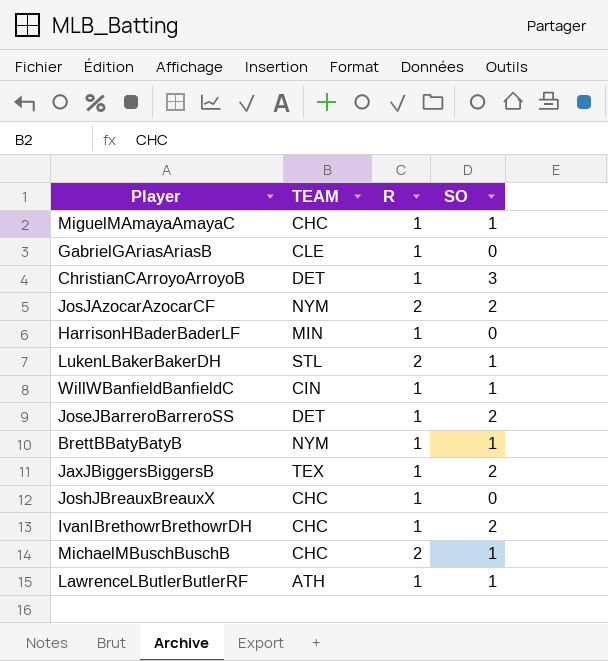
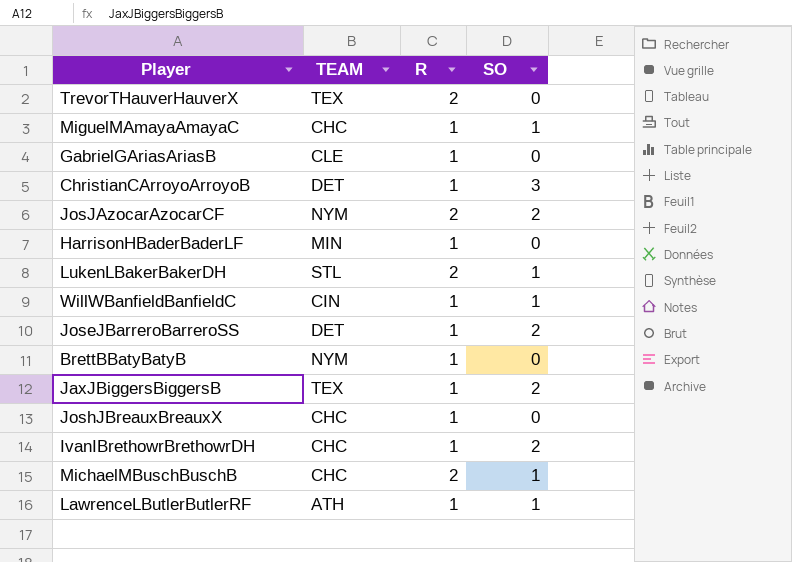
row TrevorTHauverHauverX: none -> TEX | 2 | 0
BrettBBatyBatyB | SO: 1 -> 0

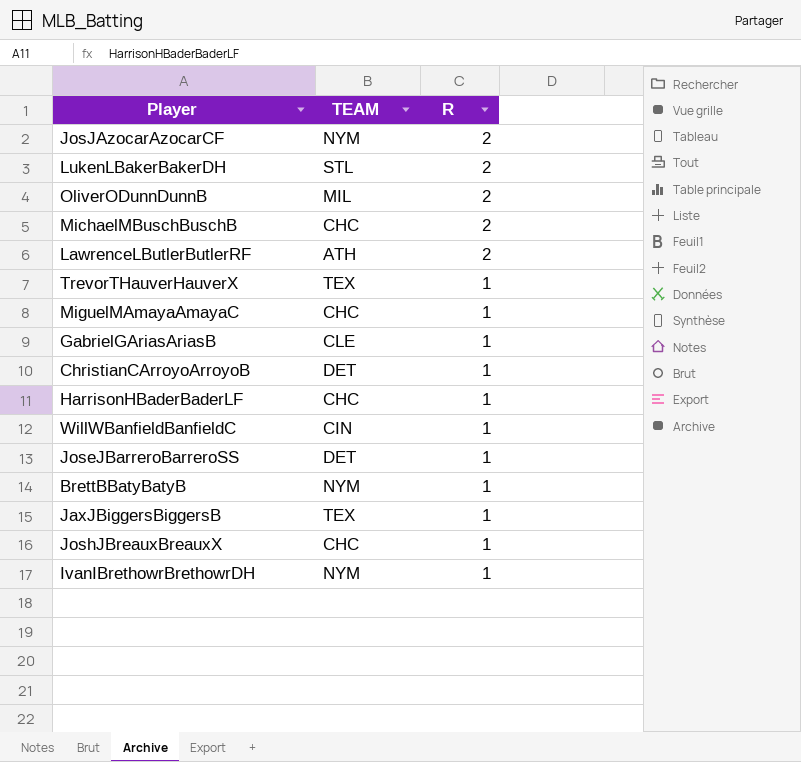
row order: none -> R descending
column SO | position: 4 -> none
row OliverODunnDunnB: none -> MIL | 2
LawrenceLButlerButlerRF | R: 1 -> 2
TrevorTHauverHauverX | R: 2 -> 1
HarrisonHBaderBaderLF | TEAM: MIN -> CHC
IvanIBrethowrBrethowrDH | TEAM: CHC -> NYM

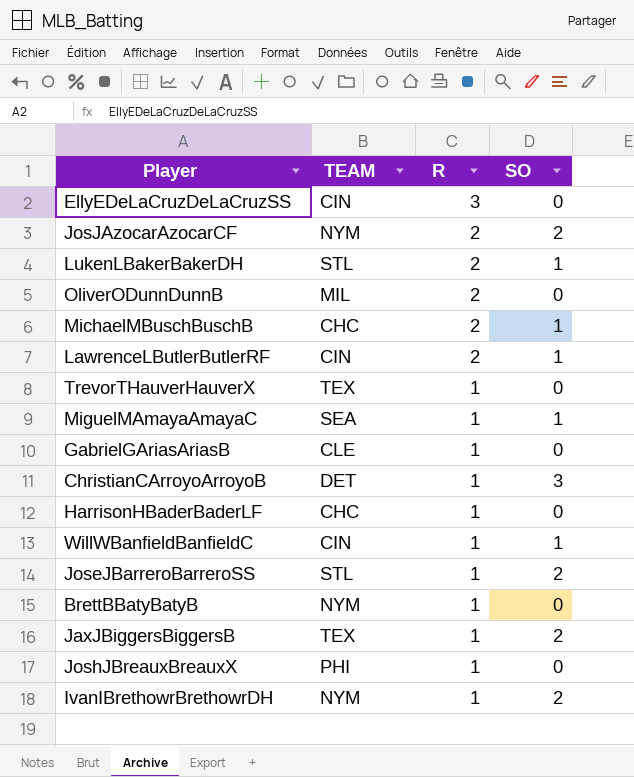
column SO | position: none -> 4
row EllyEDeLaCruzDeLaCruzSS: none -> CIN | 3 | 0
LawrenceLButlerButlerRF | TEAM: ATH -> CIN
MiguelMAmayaAmayaC | TEAM: CHC -> SEA
JoseJBarreroBarreroSS | TEAM: DET -> STL
JoshJBreauxBreauxX | TEAM: CHC -> PHI

